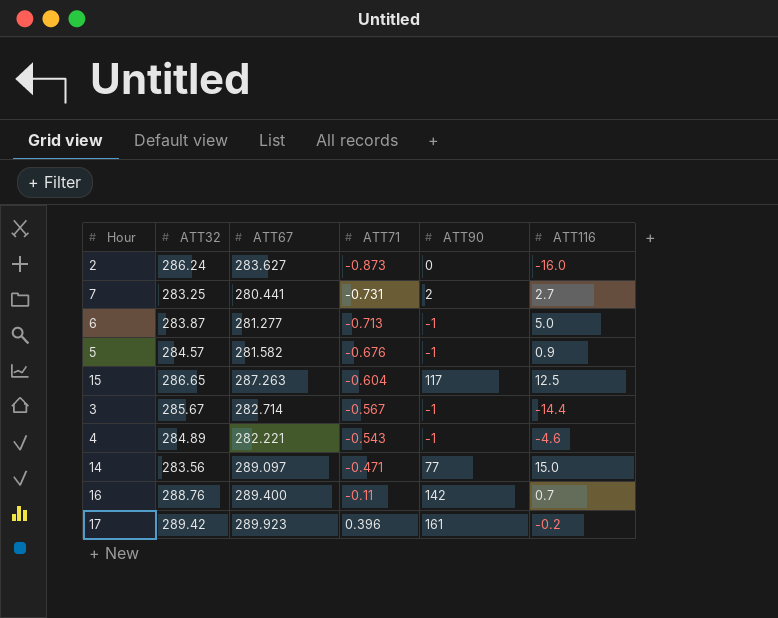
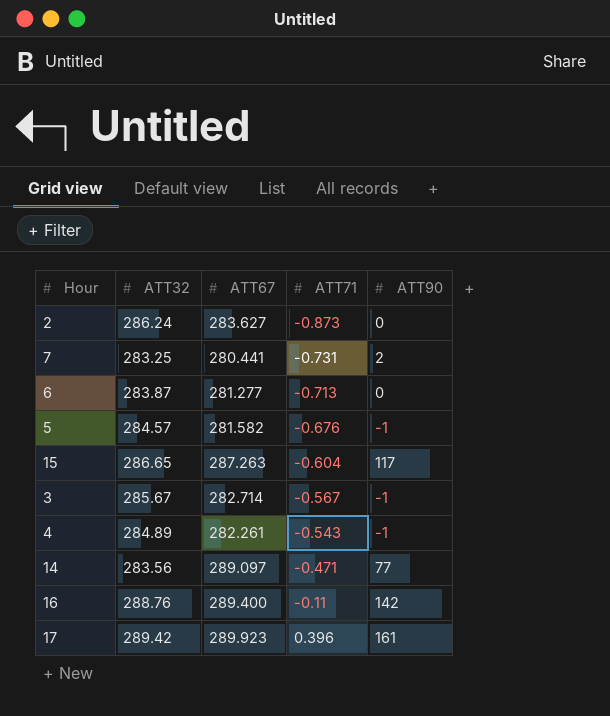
column ATT116 | position: 6 -> none
6 | ATT90: -1 -> 0
4 | ATT67: 282.221 -> 282.261

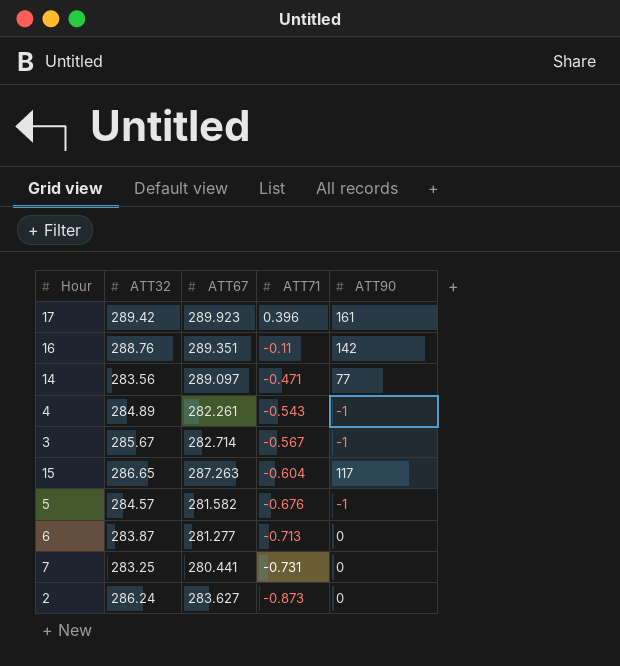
row order: ATT71 ascending -> ATT71 descending
16 | ATT67: 289.400 -> 289.351
7 | ATT90: 2 -> 0

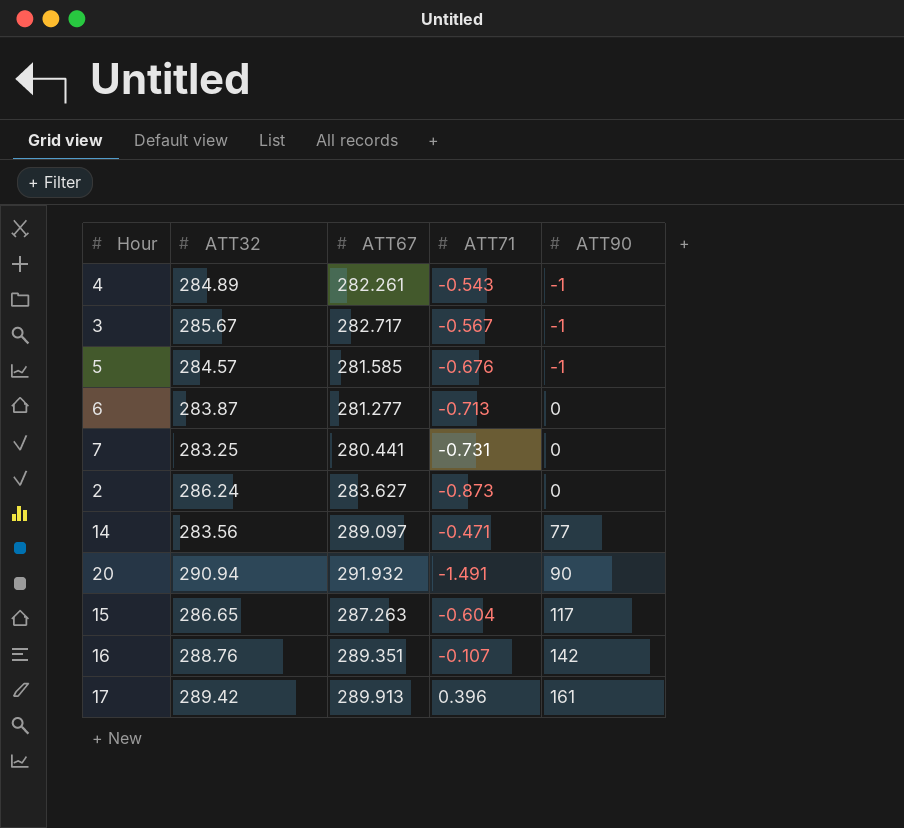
row order: ATT71 descending -> ATT90 ascending
3 | ATT67: 282.714 -> 282.717
5 | ATT67: 281.582 -> 281.585
row 20: none -> 290.94 | 291.932 | -1.491 | 90
16 | ATT71: -0.11 -> -0.107
17 | ATT67: 289.923 -> 289.913

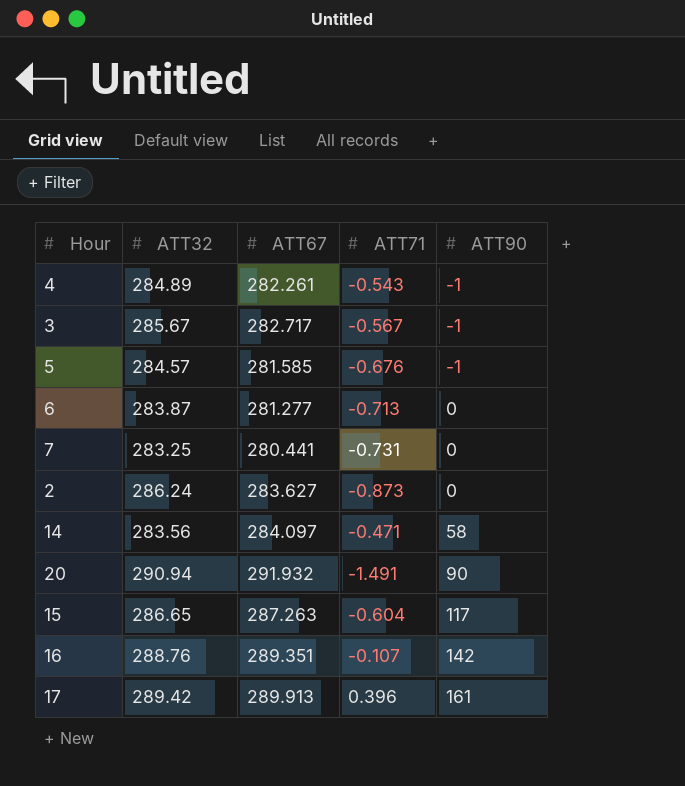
14 | ATT67: 289.097 -> 284.097
14 | ATT90: 77 -> 58

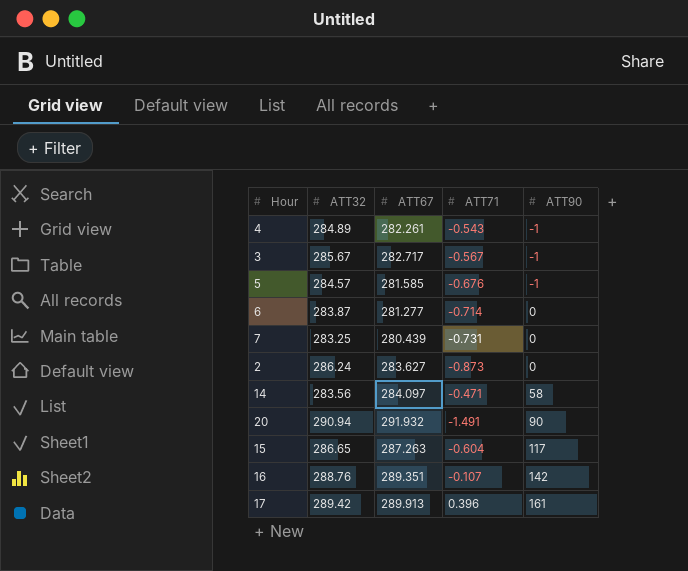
6 | ATT71: -0.713 -> -0.714
7 | ATT67: 280.441 -> 280.439

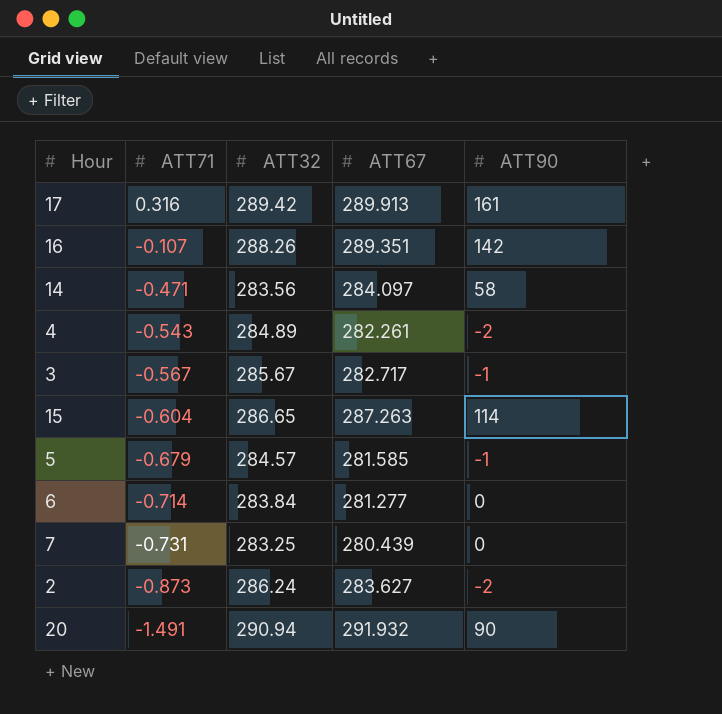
row order: ATT90 ascending -> ATT71 descending
column ATT71 | position: 4 -> 2
17 | ATT71: 0.396 -> 0.316
16 | ATT32: 288.76 -> 288.26
4 | ATT90: -1 -> -2
15 | ATT90: 117 -> 114
5 | ATT71: -0.676 -> -0.679
6 | ATT32: 283.87 -> 283.84
2 | ATT90: 0 -> -2

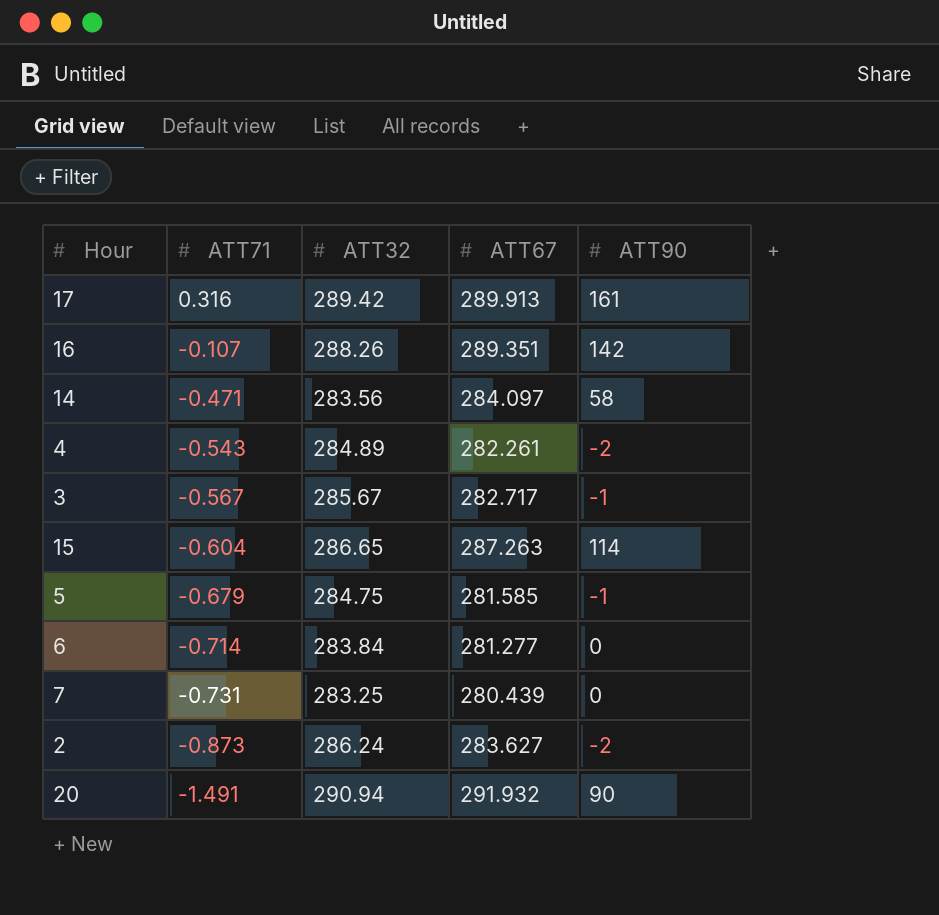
5 | ATT32: 284.57 -> 284.75

